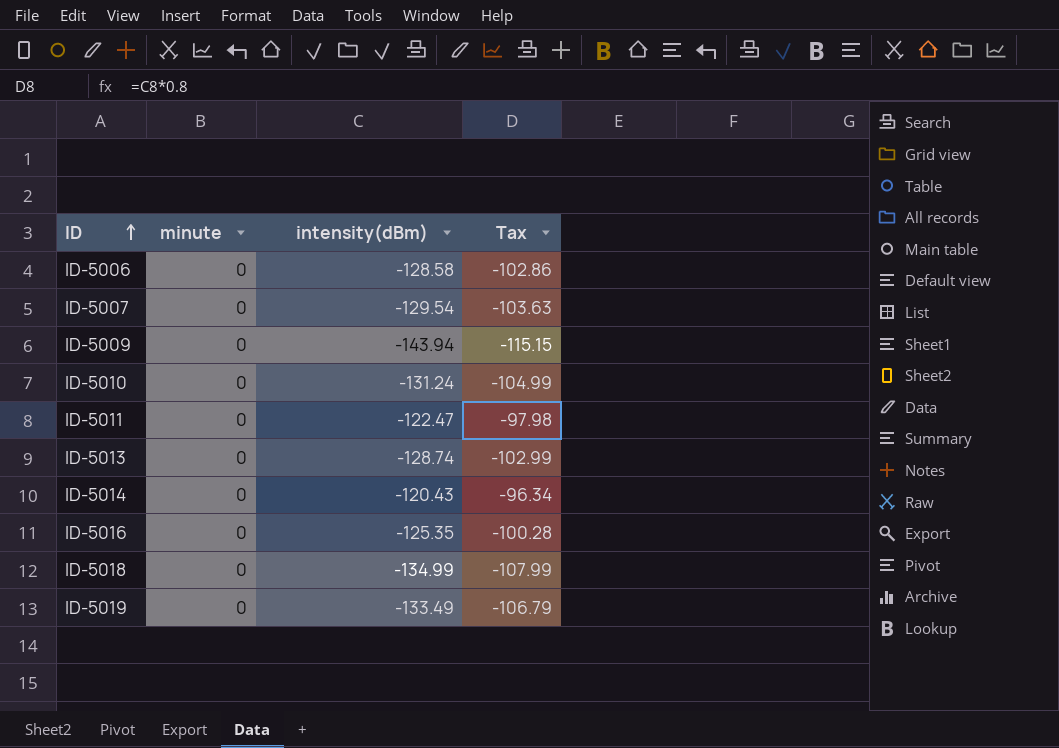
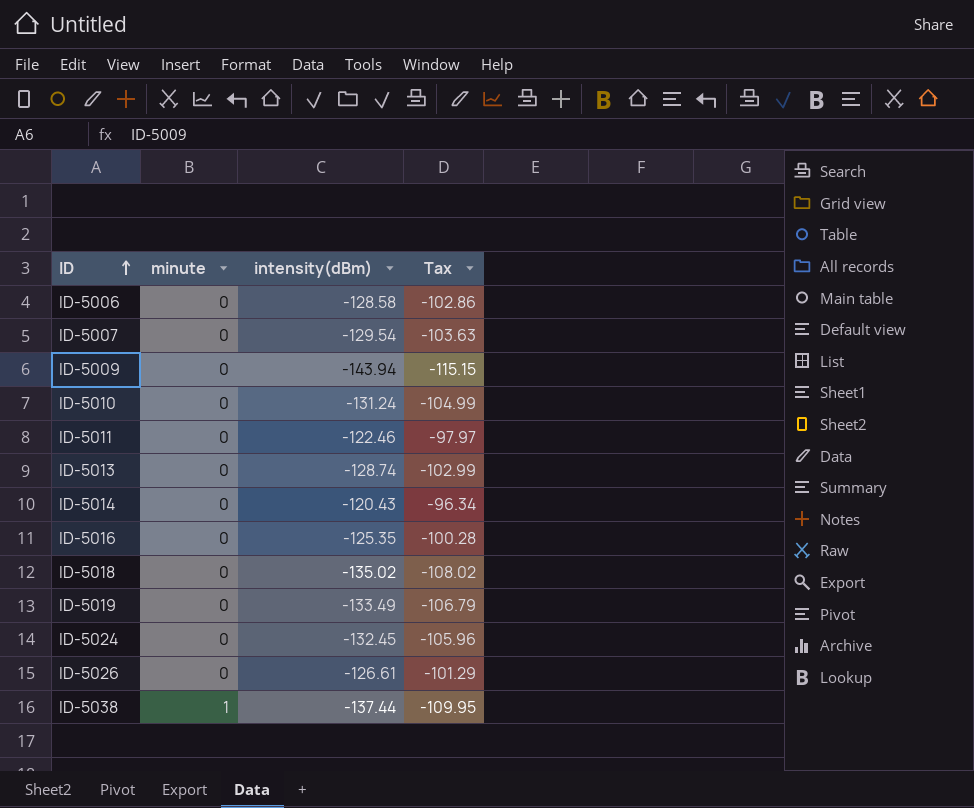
ID-5011 | intensity(dBm): -122.47 -> -122.46
ID-5011 | Tax: -97.98 -> -97.97
ID-5018 | intensity(dBm): -134.99 -> -135.02
ID-5018 | Tax: -107.99 -> -108.02
row ID-5024: none -> 0 | -132.45 | -105.96
row ID-5026: none -> 0 | -126.61 | -101.29
row ID-5038: none -> 1 | -137.44 | -109.95

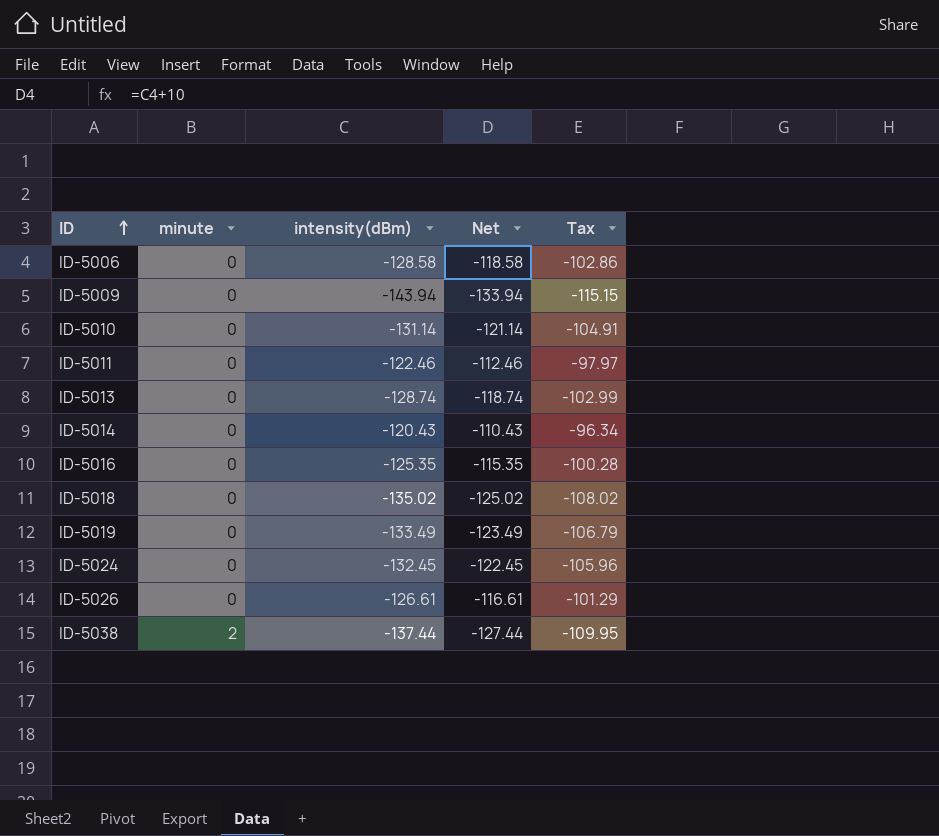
column Net | formula: none -> [intensity(dBm)] + 10
row ID-5007: 0 | -129.54 | -103.63 -> none
ID-5010 | intensity(dBm): -131.24 -> -131.14
ID-5010 | Tax: -104.99 -> -104.91
ID-5038 | minute: 1 -> 2

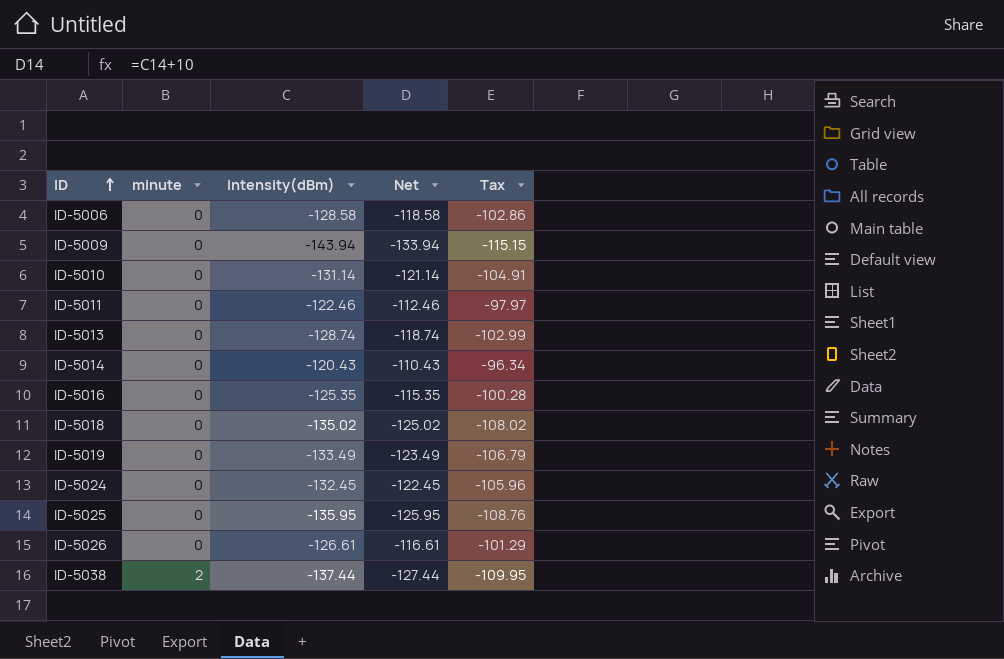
row ID-5025: none -> 0 | -135.95 | -125.95 | -108.76

